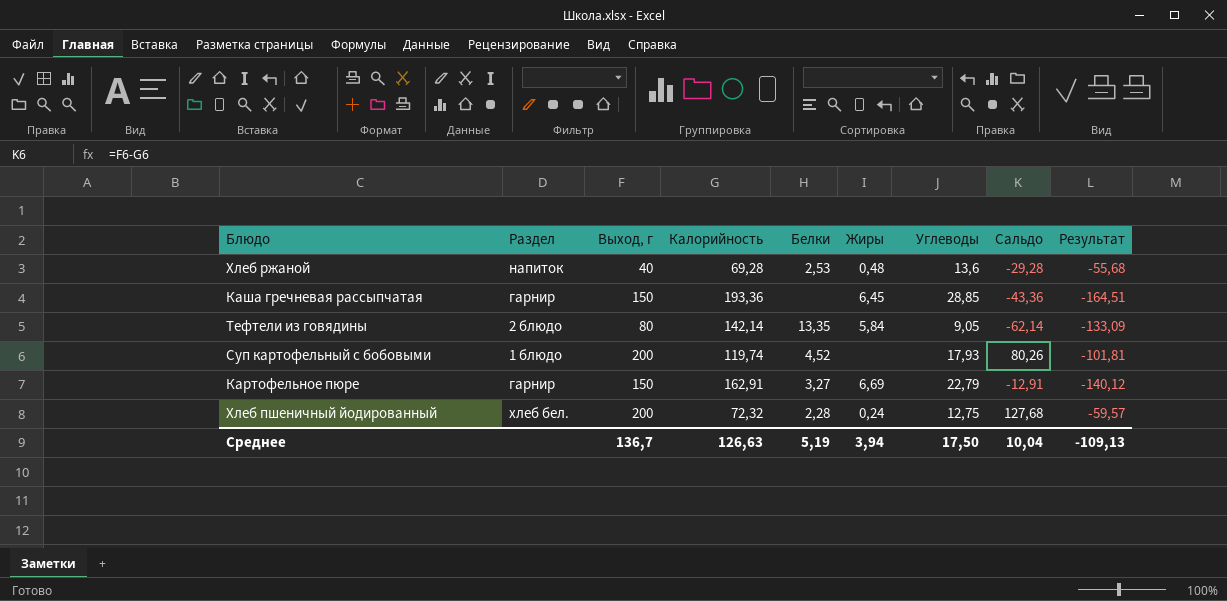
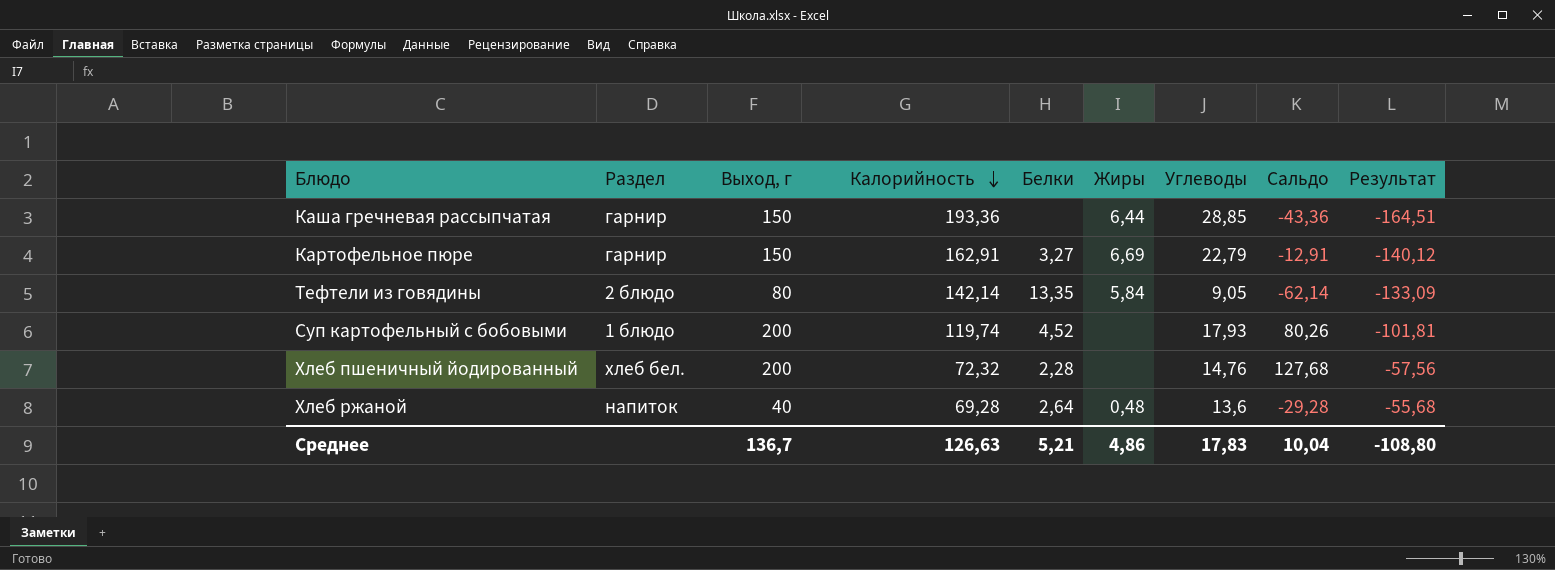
row order: none -> Калорийность descending
Каша гречневая рассыпчатая | Жиры: 6,45 -> 6,44
Хлеб пшеничный йодированный | Жиры: 0,24 -> none
Хлеб пшеничный йодированный | Углеводы: 12,75 -> 14,76
Хлеб пшеничный йодированный | Результат: -59,57 -> -57,56
Хлеб ржаной | Белки: 2,53 -> 2,64
Среднее | Белки: 5,19 -> 5,21
Среднее | Жиры: 3,94 -> 4,86
Среднее | Углеводы: 17,50 -> 17,83
Среднее | Результат: -109,13 -> -108,80

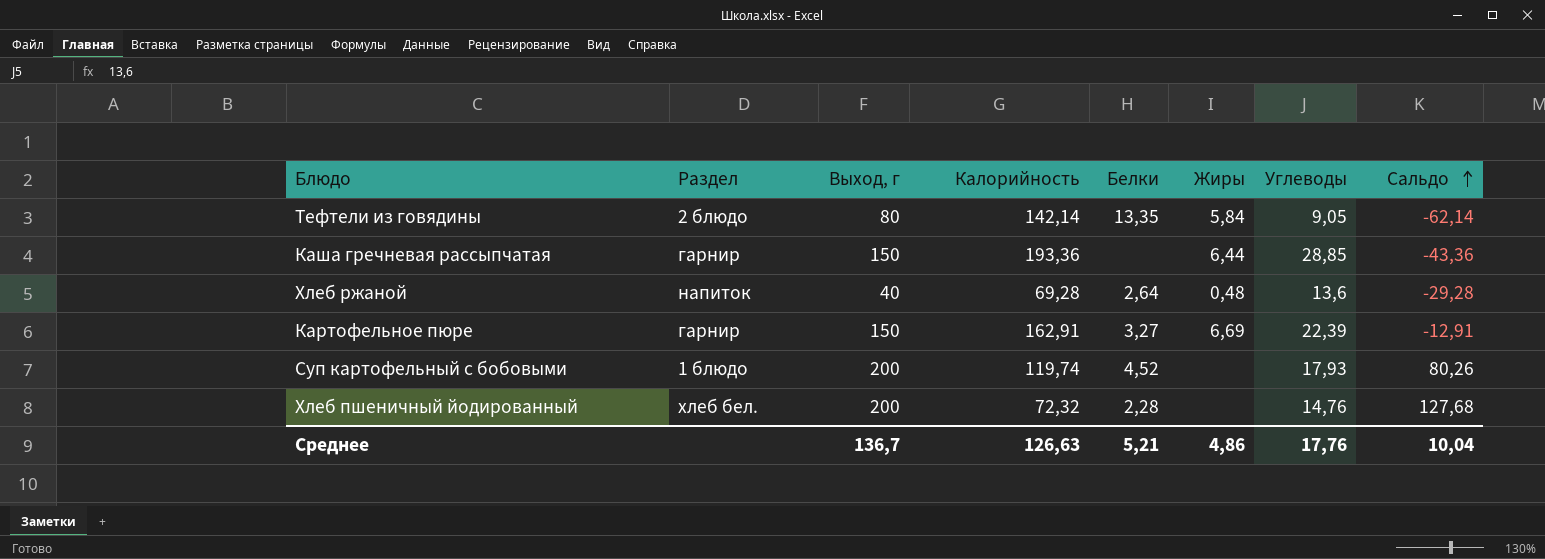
row order: Калорийность descending -> Сальдо ascending
column Результат | formula: [Углеводы] - [Калорийность] -> none
Картофельное пюре | Углеводы: 22,79 -> 22,39
Среднее | Углеводы: 17,83 -> 17,76

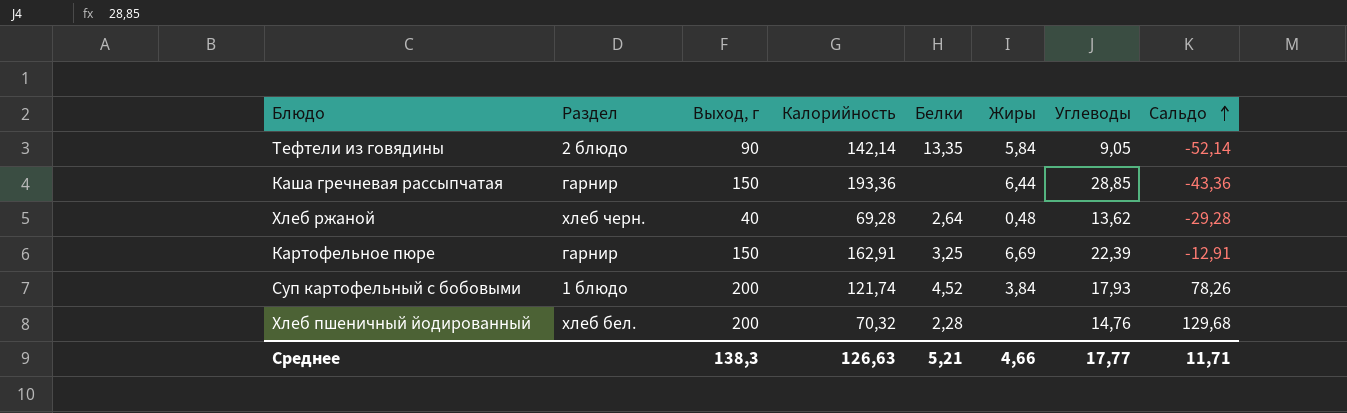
Тефтели из говядины | Выход, г: 80 -> 90
Тефтели из говядины | Сальдо: -62,14 -> -52,14
Хлеб ржаной | Раздел: напиток -> хлеб черн.
Хлеб ржаной | Углеводы: 13,6 -> 13,62
Картофельное пюре | Белки: 3,27 -> 3,25
Суп картофельный с бобовыми | Калорийность: 119,74 -> 121,74
Суп картофельный с бобовыми | Жиры: none -> 3,84
Суп картофельный с бобовыми | Сальдо: 80,26 -> 78,26
Хлеб пшеничный йодированный | Калорийность: 72,32 -> 70,32
Хлеб пшеничный йодированный | Сальдо: 127,68 -> 129,68
Среднее | Выход, г: 136,7 -> 138,3
Среднее | Жиры: 4,86 -> 4,66
Среднее | Углеводы: 17,76 -> 17,77
Среднее | Сальдо: 10,04 -> 11,71

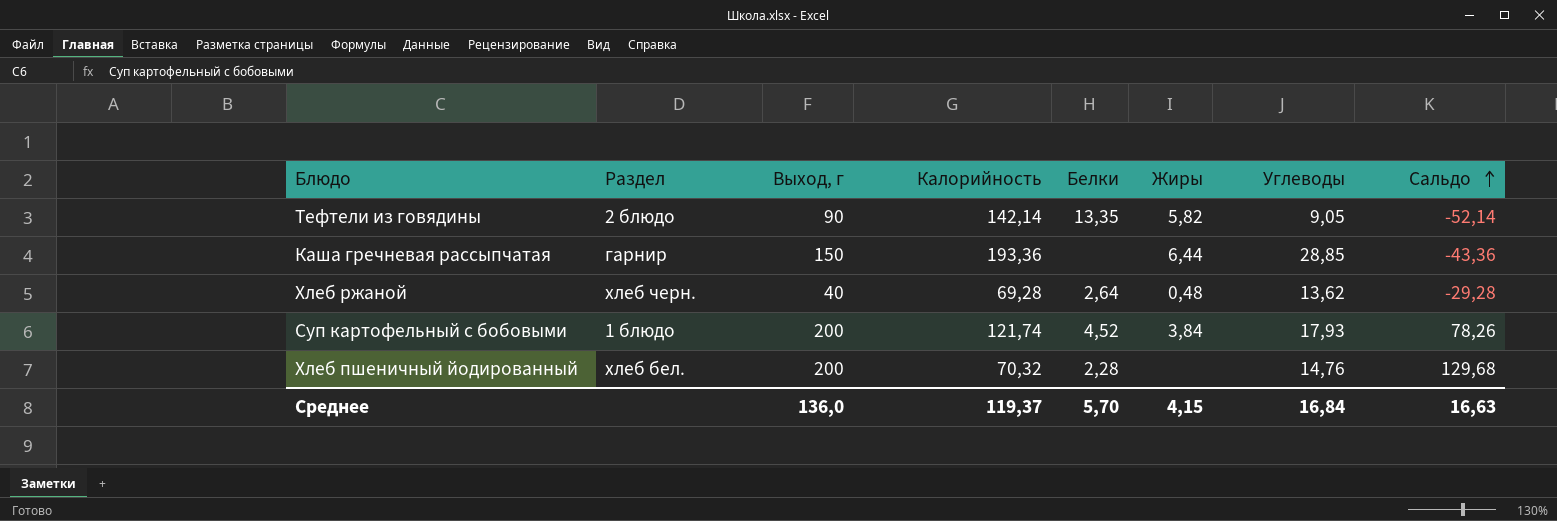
row Картофельное пюре: гарнир | 150 | 162,91 | 3,25 | 6,69 | 22,39 | -12,91 -> none
Тефтели из говядины | Жиры: 5,84 -> 5,82
Среднее | Выход, г: 138,3 -> 136,0
Среднее | Калорийность: 126,63 -> 119,37
Среднее | Белки: 5,21 -> 5,70
Среднее | Жиры: 4,66 -> 4,15
Среднее | Углеводы: 17,77 -> 16,84
Среднее | Сальдо: 11,71 -> 16,63

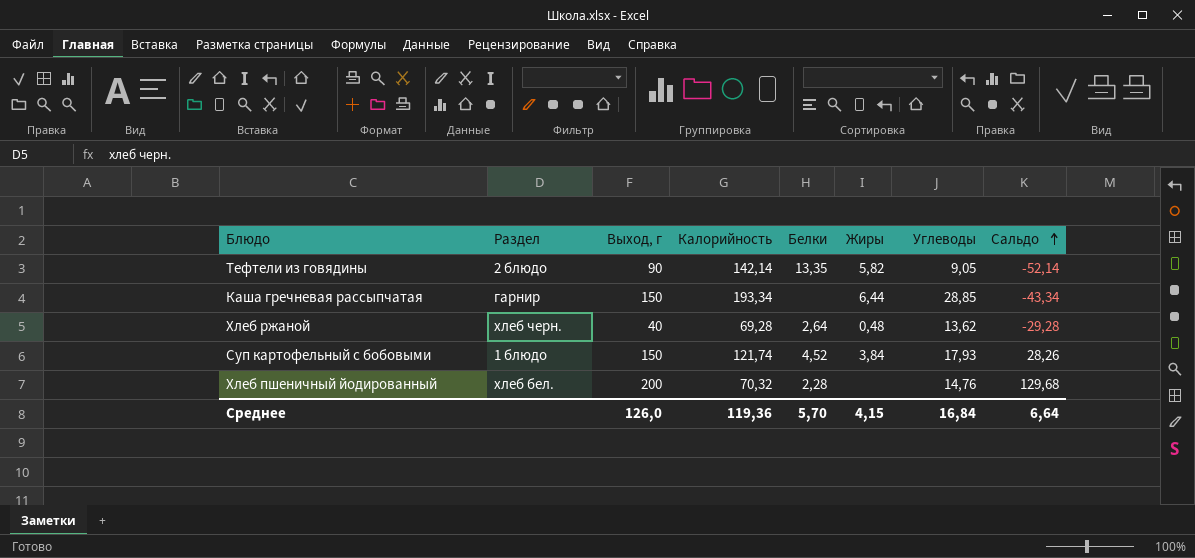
Каша гречневая рассыпчатая | Калорийность: 193,36 -> 193,34
Каша гречневая рассыпчатая | Сальдо: -43,36 -> -43,34
Суп картофельный с бобовыми | Выход, г: 200 -> 150
Суп картофельный с бобовыми | Сальдо: 78,26 -> 28,26
Среднее | Выход, г: 136,0 -> 126,0
Среднее | Калорийность: 119,37 -> 119,36
Среднее | Сальдо: 16,63 -> 6,64

